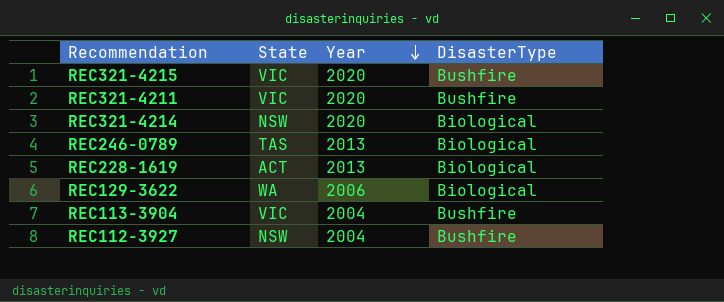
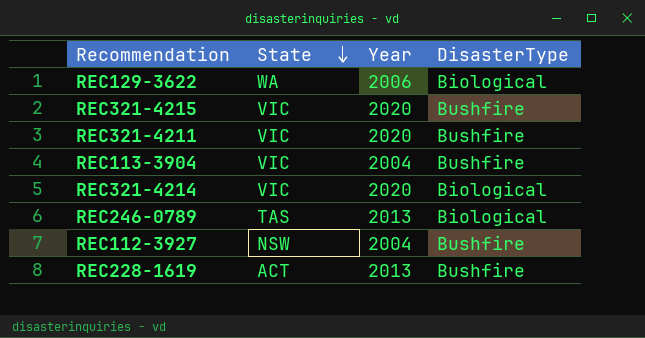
row order: Year descending -> State descending
REC321-4214 | State: NSW -> VIC
REC228-1619 | DisasterType: Biological -> Bushfire

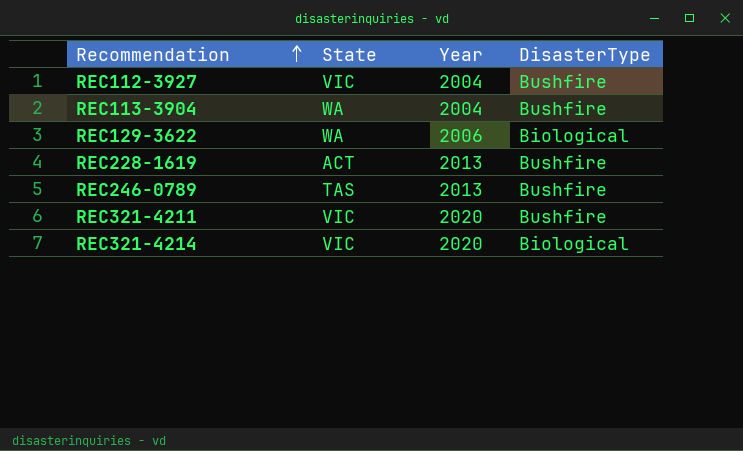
row order: State descending -> Recommendation ascending
row REC321-4215: VIC | 2020 | Bushfire -> none
REC112-3927 | State: NSW -> VIC
REC113-3904 | State: VIC -> WA
REC246-0789 | DisasterType: Biological -> Bushfire

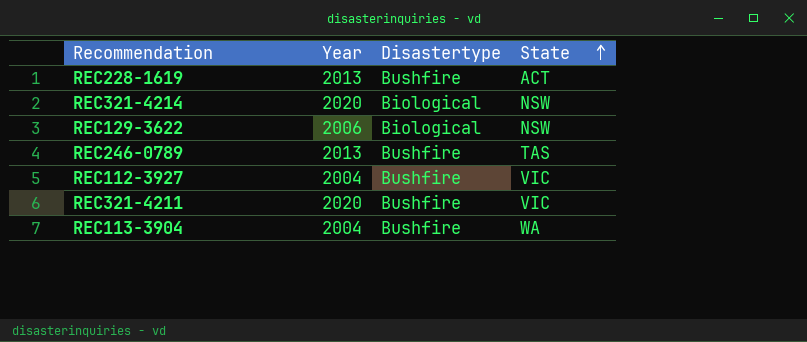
row order: Recommendation ascending -> State ascending
column name: DisasterType -> Disastertype
column State | position: 2 -> 4
REC321-4214 | State: VIC -> NSW
REC129-3622 | State: WA -> NSW

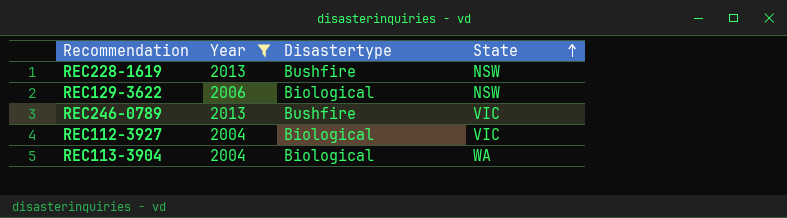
filter: none -> Year != 2020
REC228-1619 | State: ACT -> NSW
REC246-0789 | State: TAS -> VIC
REC112-3927 | Disastertype: Bushfire -> Biological
REC113-3904 | Disastertype: Bushfire -> Biological

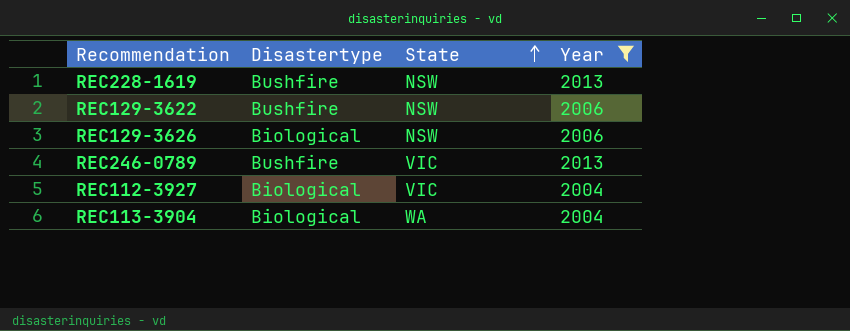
column Year | position: 2 -> 4
REC129-3622 | Disastertype: Biological -> Bushfire
row REC129-3626: none -> Biological | NSW | 2006

